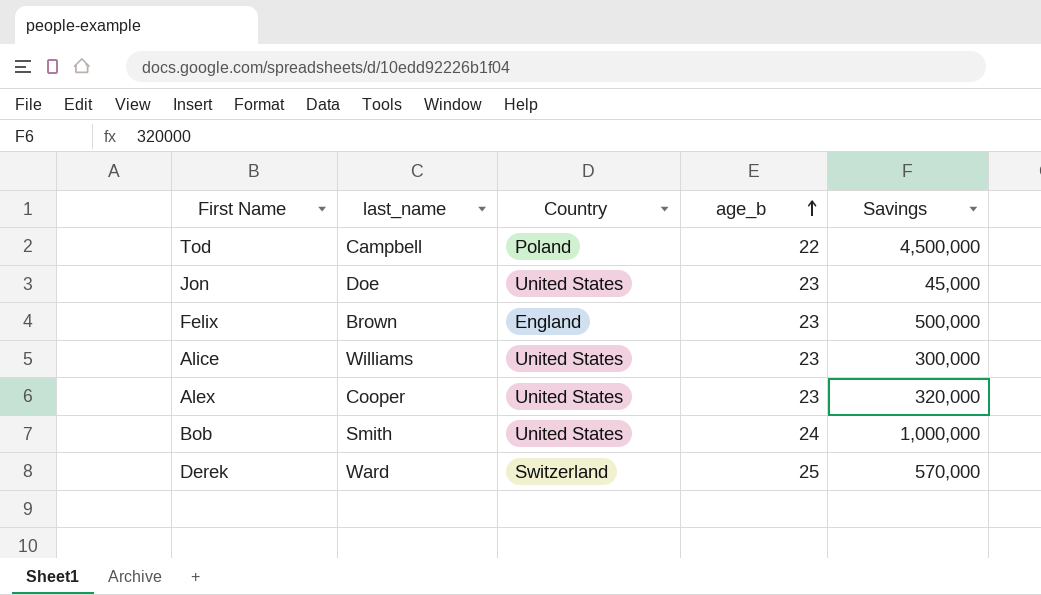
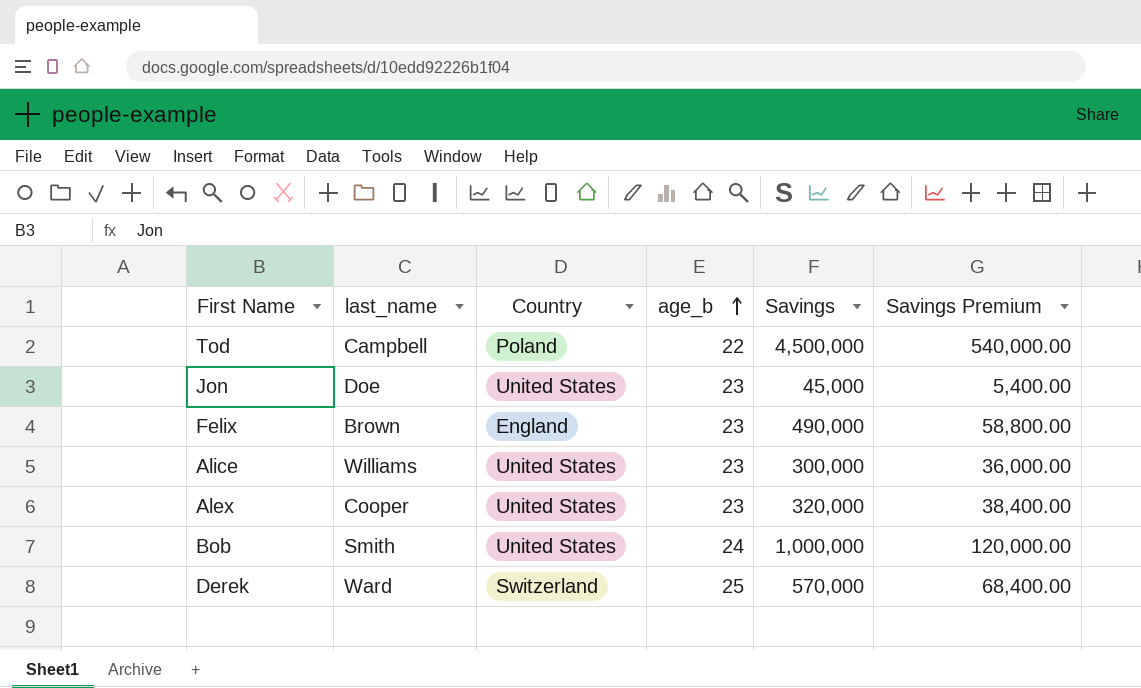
column Savings Premium | formula: none -> [Savings] * 0.12
Felix | Savings: 500,000 -> 490,000

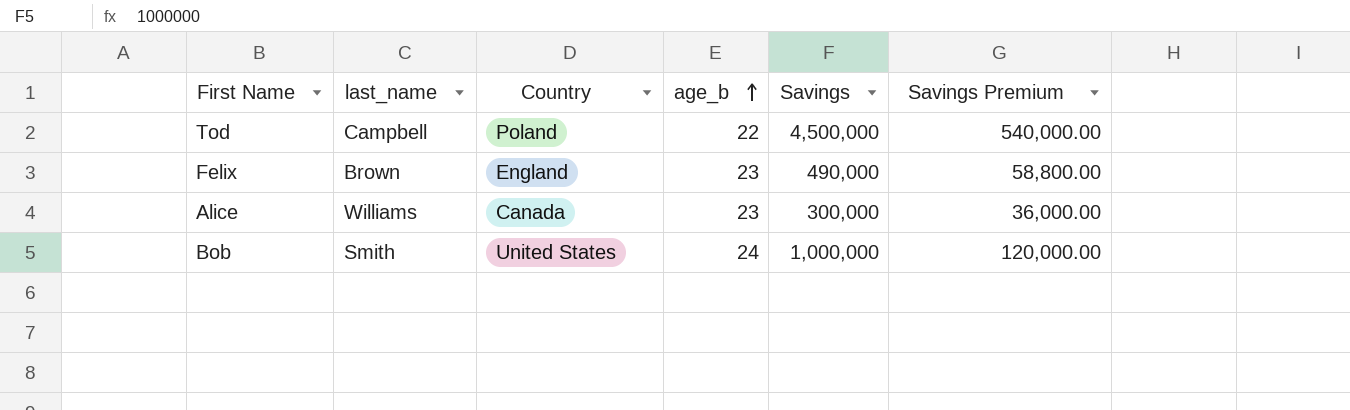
row Jon: Doe | United States | 23 | 45,000 | 5,400.00 -> none
row Alex: Cooper | United States | 23 | 320,000 | 38,400.00 -> none
row Derek: Ward | Switzerland | 25 | 570,000 | 68,400.00 -> none
Alice | Country: United States -> Canada

